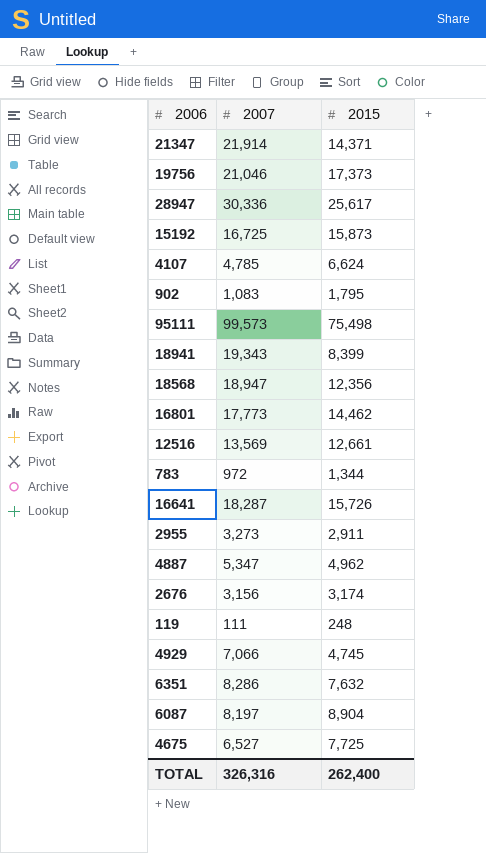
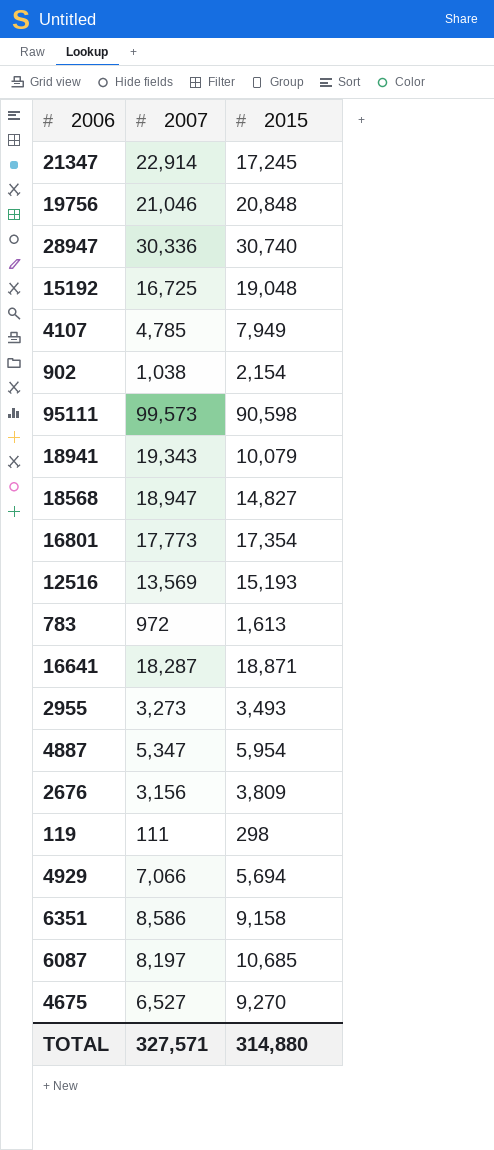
21347 | 2007: 21,914 -> 22,914
21347 | 2015: 14,371 -> 17,245
19756 | 2015: 17,373 -> 20,848
28947 | 2015: 25,617 -> 30,740
15192 | 2015: 15,873 -> 19,048
4107 | 2015: 6,624 -> 7,949
902 | 2007: 1,083 -> 1,038
902 | 2015: 1,795 -> 2,154
95111 | 2015: 75,498 -> 90,598
18941 | 2015: 8,399 -> 10,079
18568 | 2015: 12,356 -> 14,827
16801 | 2015: 14,462 -> 17,354
12516 | 2015: 12,661 -> 15,193
783 | 2015: 1,344 -> 1,613
16641 | 2015: 15,726 -> 18,871
2955 | 2015: 2,911 -> 3,493
4887 | 2015: 4,962 -> 5,954
2676 | 2015: 3,174 -> 3,809
119 | 2015: 248 -> 298
4929 | 2015: 4,745 -> 5,694
6351 | 2007: 8,286 -> 8,586
6351 | 2015: 7,632 -> 9,158
6087 | 2015: 8,904 -> 10,685
4675 | 2015: 7,725 -> 9,270
TOTAL | 2007: 326,316 -> 327,571
TOTAL | 2015: 262,400 -> 314,880

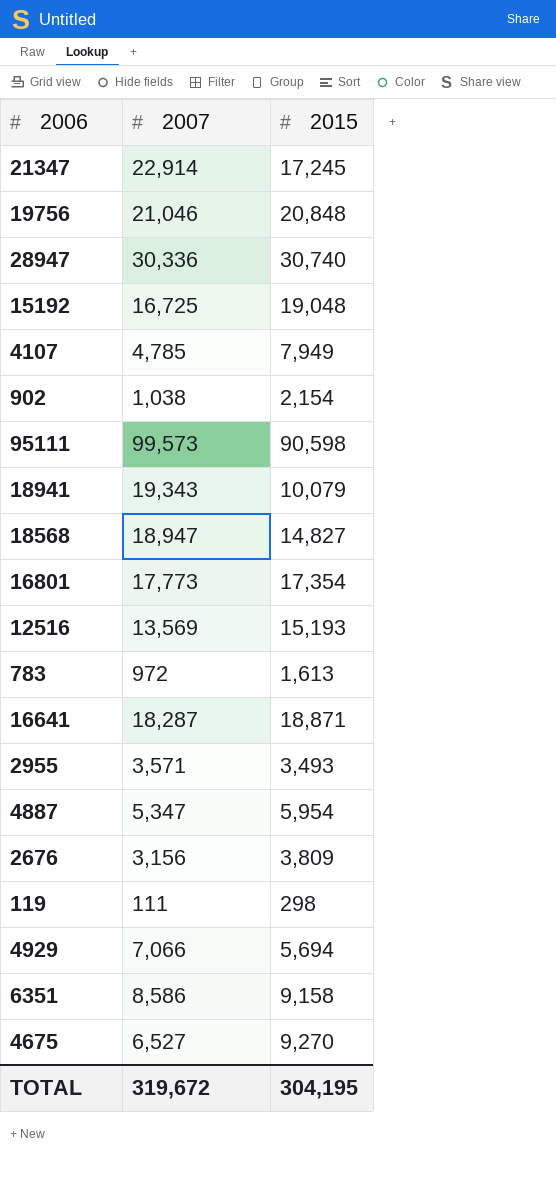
row 6087: 8,197 | 10,685 -> none
2955 | 2007: 3,273 -> 3,571
TOTAL | 2007: 327,571 -> 319,672
TOTAL | 2015: 314,880 -> 304,195

